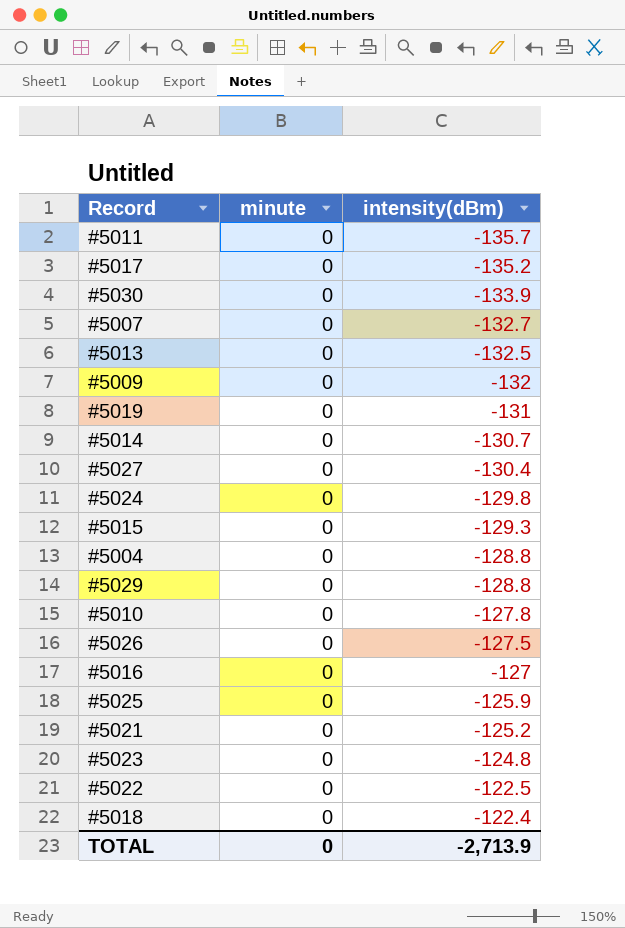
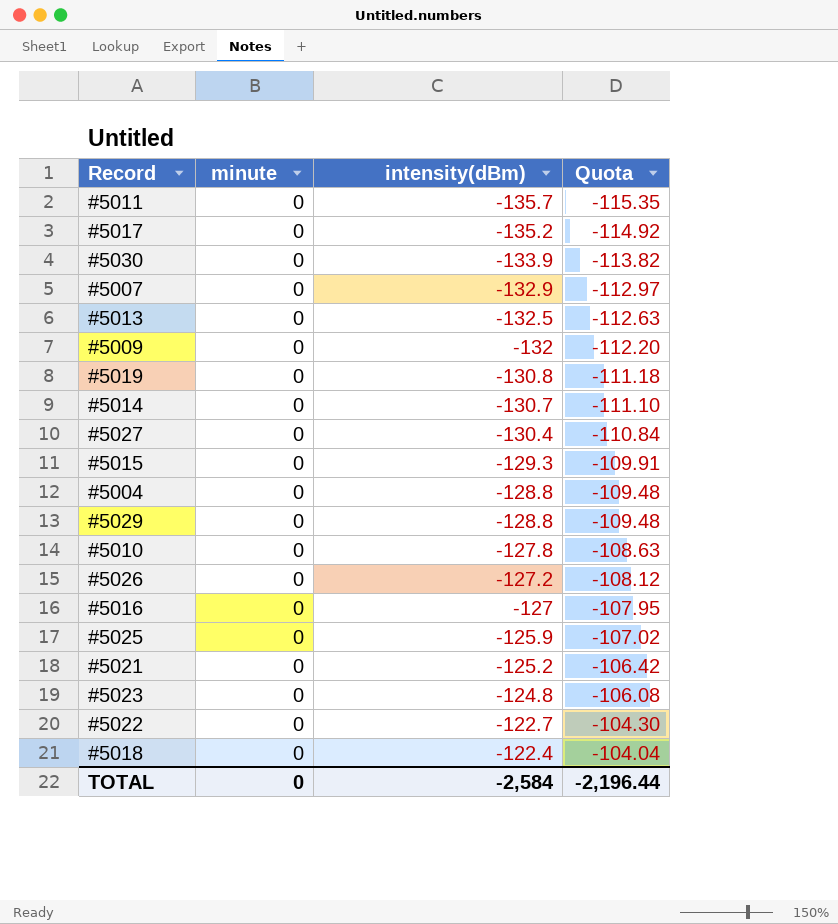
column Quota | formula: none -> [intensity(dBm)] * 0.85
row #5024: 0 | -129.8 -> none
#5007 | intensity(dBm): -132.7 -> -132.9
#5019 | intensity(dBm): -131 -> -130.8
#5026 | intensity(dBm): -127.5 -> -127.2
#5022 | intensity(dBm): -122.5 -> -122.7
TOTAL | intensity(dBm): -2,713.9 -> -2,584

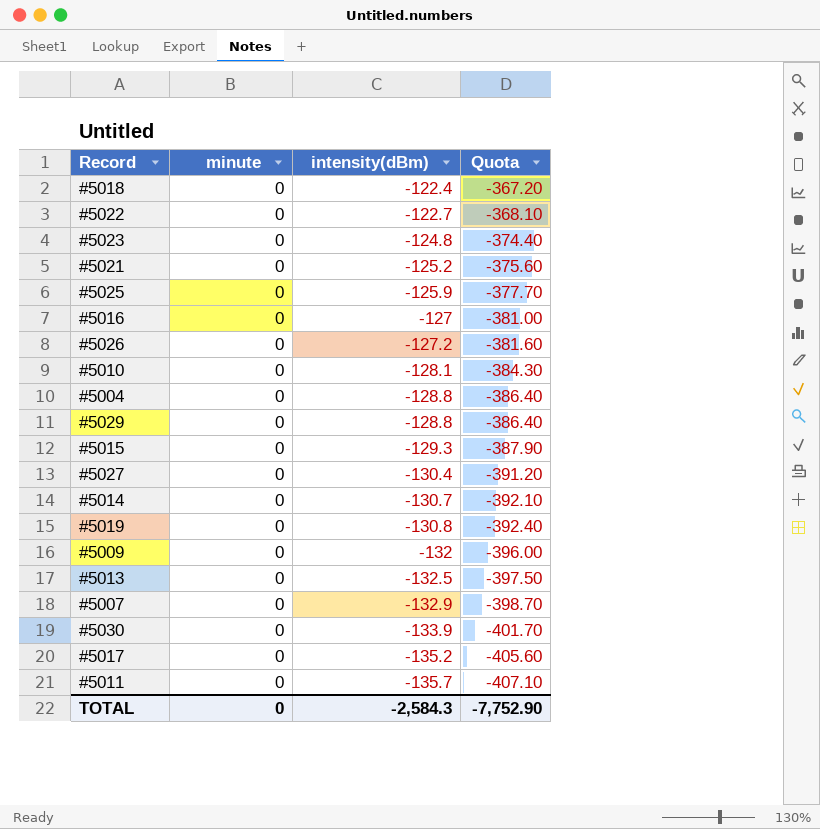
row order: intensity(dBm) ascending -> intensity(dBm) descending
column Quota | formula: [intensity(dBm)] * 0.85 -> [intensity(dBm)] * 3
#5010 | intensity(dBm): -127.8 -> -128.1
TOTAL | intensity(dBm): -2,584 -> -2,584.3
TOTAL | Quota: -2,196.44 -> -7,752.90

